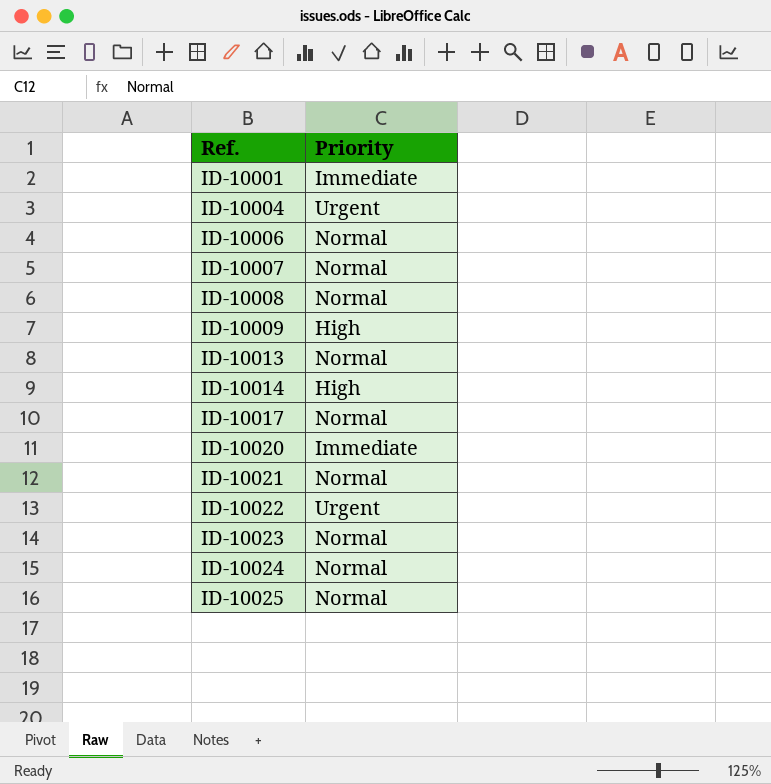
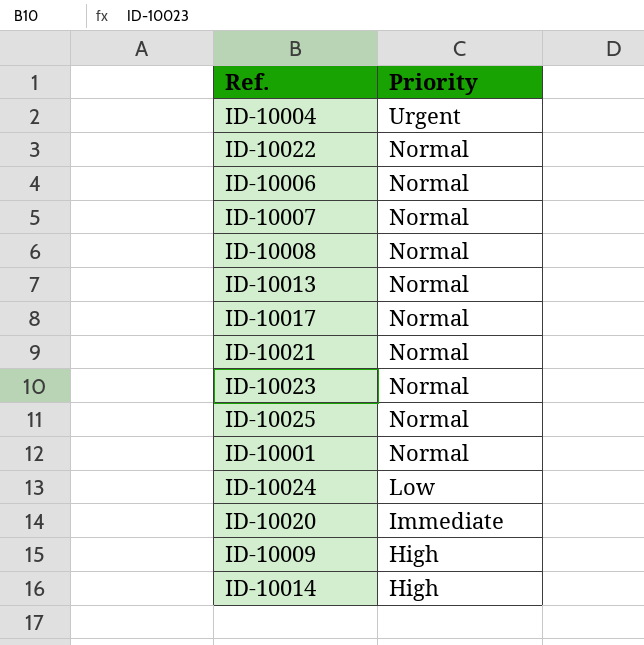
row order: Ref. ascending -> Priority descending
ID-10022 | Priority: Urgent -> Normal
ID-10001 | Priority: Immediate -> Normal
ID-10024 | Priority: Normal -> Low

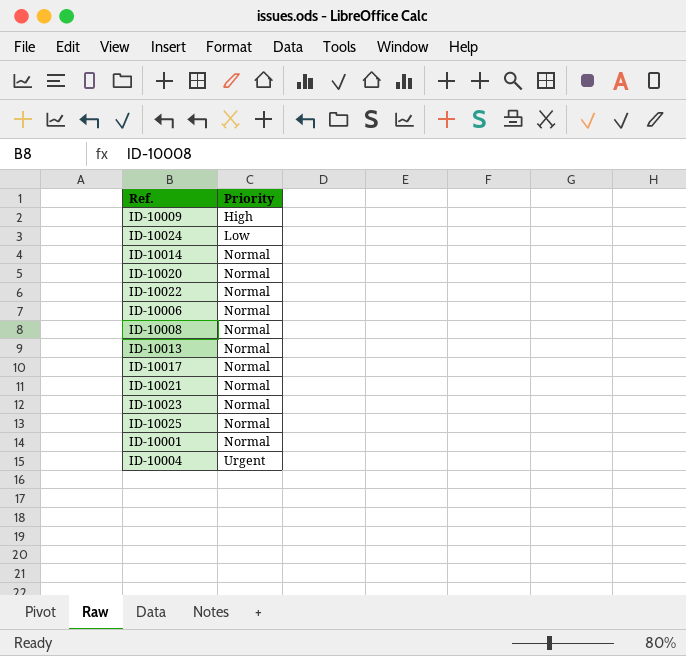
row order: Priority descending -> Priority ascending
row ID-10007: Normal -> none
ID-10014 | Priority: High -> Normal
ID-10020 | Priority: Immediate -> Normal

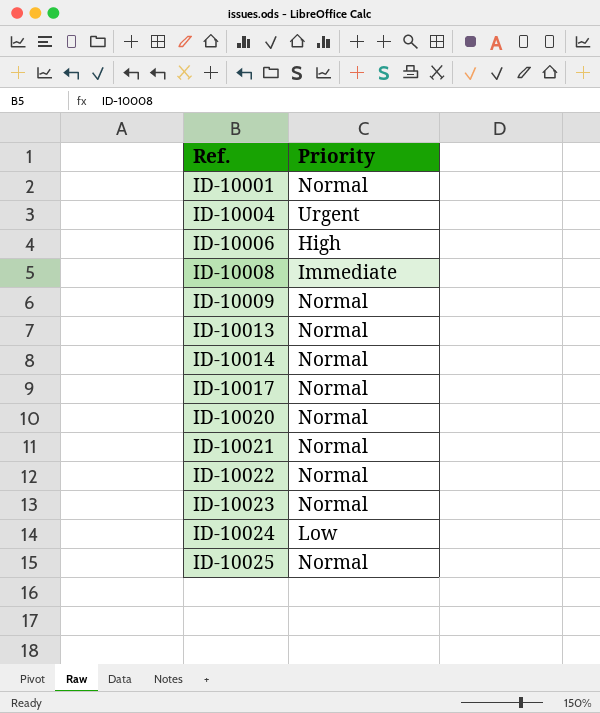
row order: Priority ascending -> Ref. ascending
ID-10006 | Priority: Normal -> High
ID-10008 | Priority: Normal -> Immediate
ID-10009 | Priority: High -> Normal

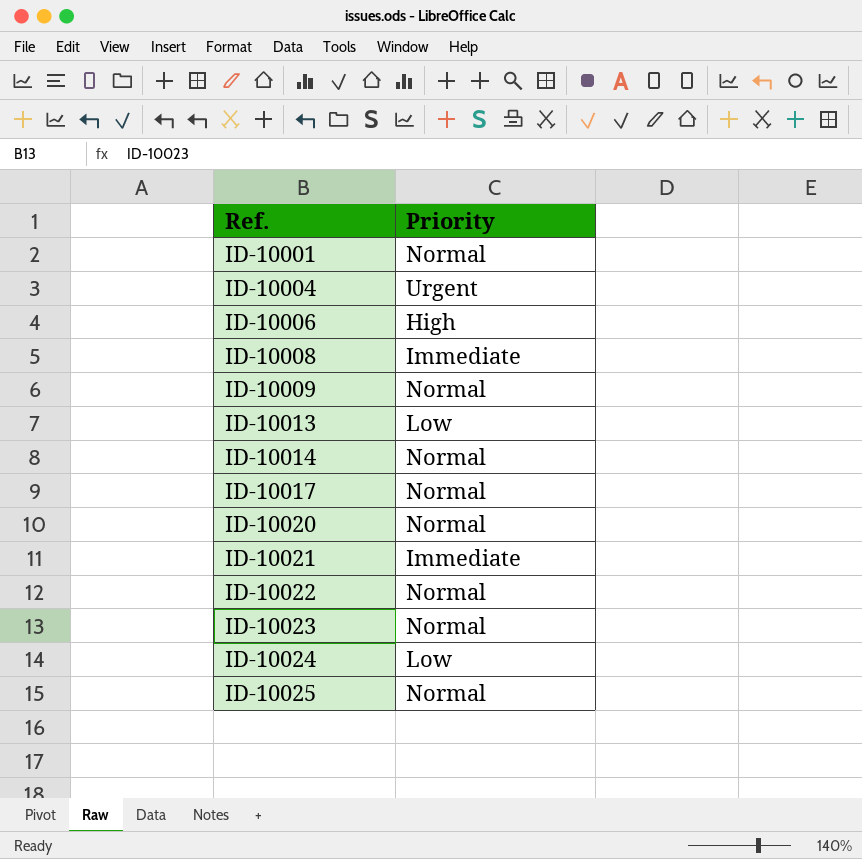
ID-10013 | Priority: Normal -> Low
ID-10021 | Priority: Normal -> Immediate

